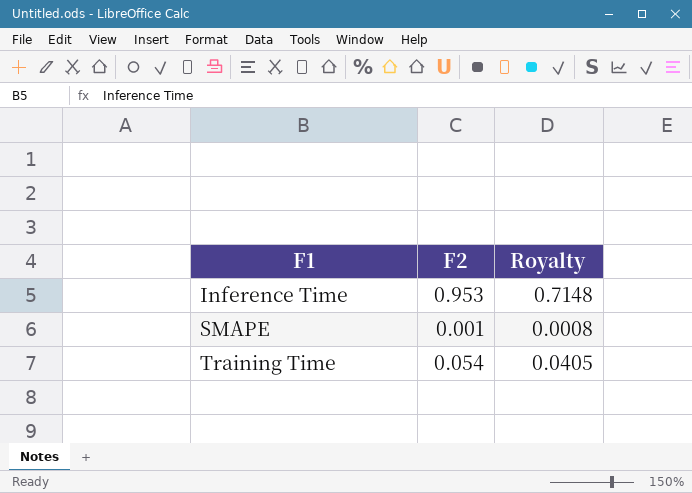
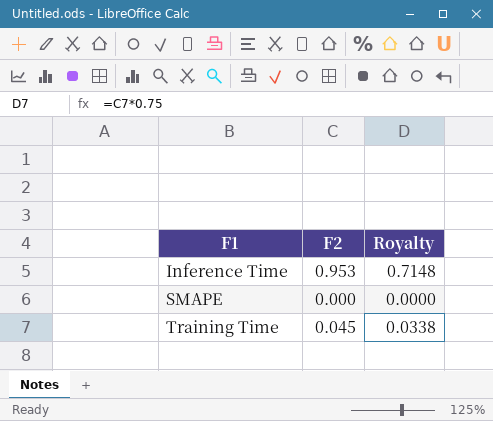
SMAPE | F2: 0.001 -> 0.000
SMAPE | Royalty: 0.0008 -> 0.0000
Training Time | F2: 0.054 -> 0.045
Training Time | Royalty: 0.0405 -> 0.0338

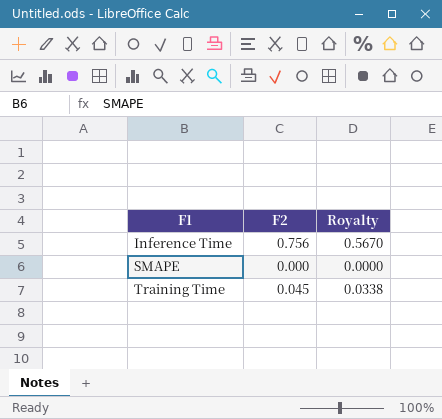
Inference Time | F2: 0.953 -> 0.756
Inference Time | Royalty: 0.7148 -> 0.5670

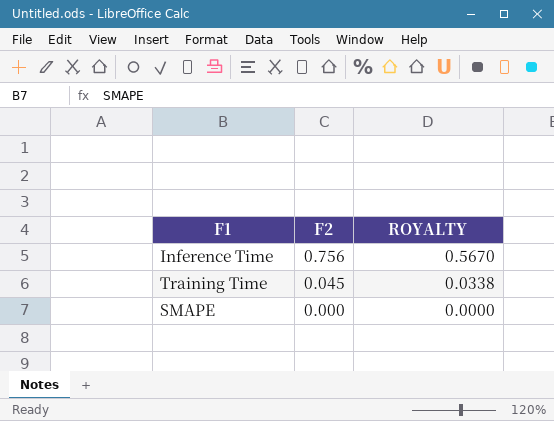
row order: F1 ascending -> F2 descending
column name: Royalty -> ROYALTY

